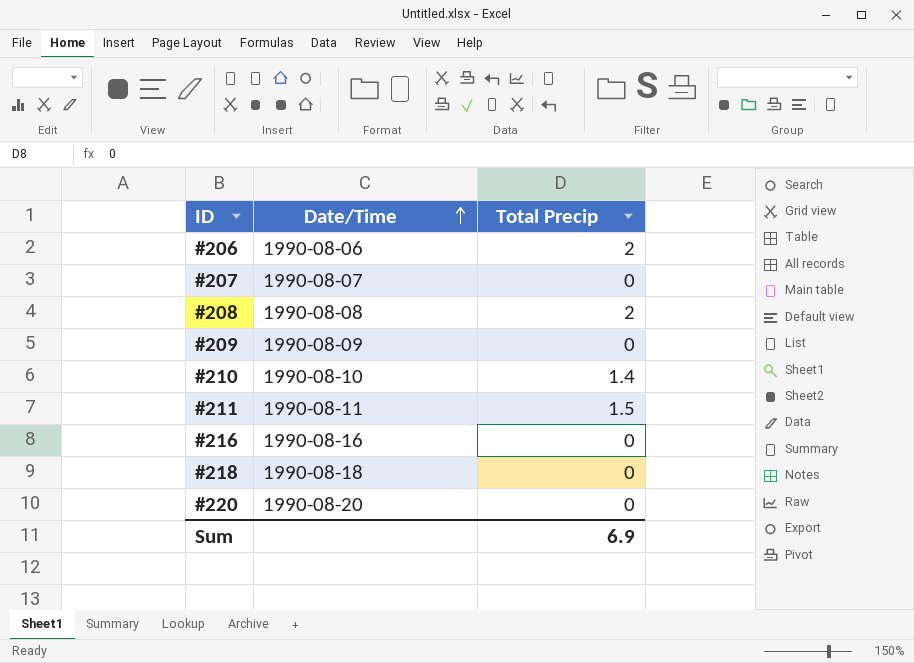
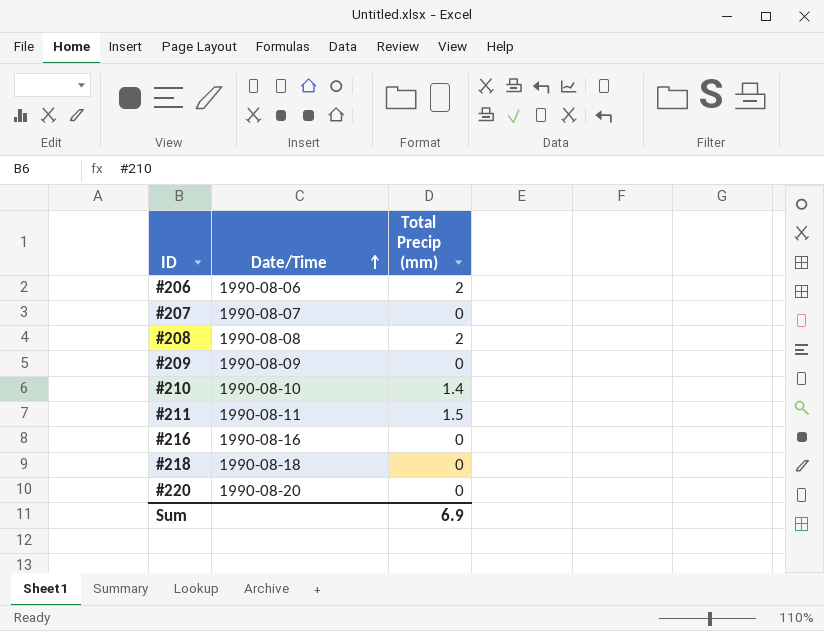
column name: Total Precip -> Total Precip (mm)

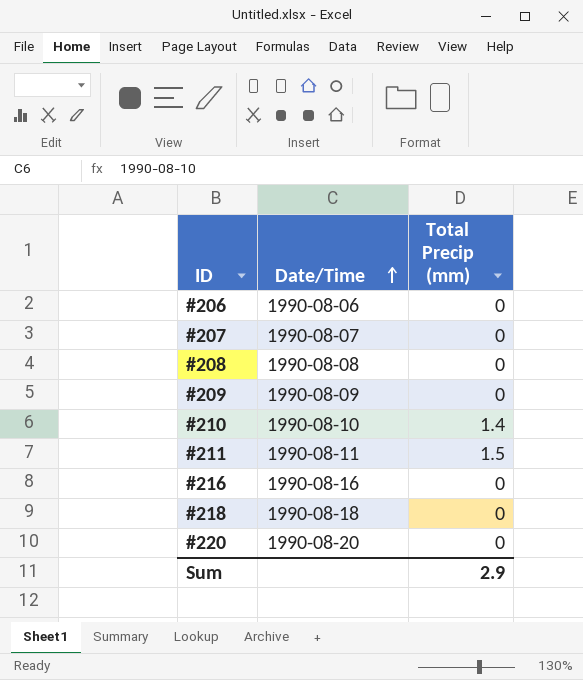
#206 | Total Precip (mm): 2 -> 0
#208 | Total Precip (mm): 2 -> 0
Sum | Total Precip (mm): 6.9 -> 2.9

